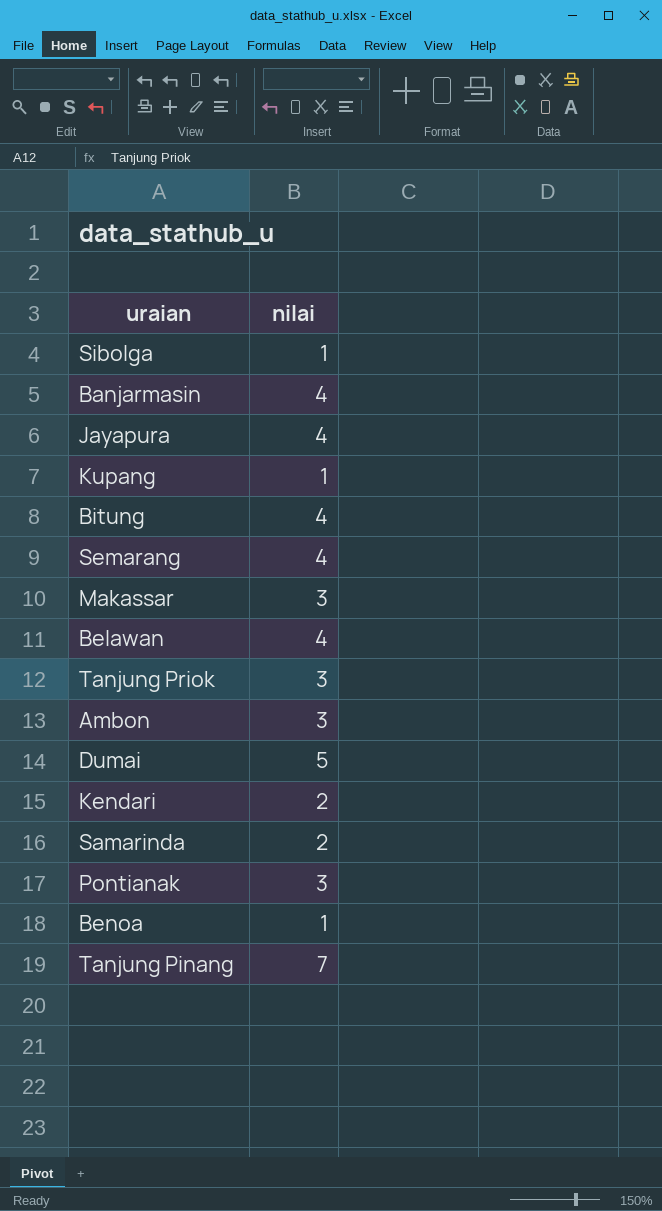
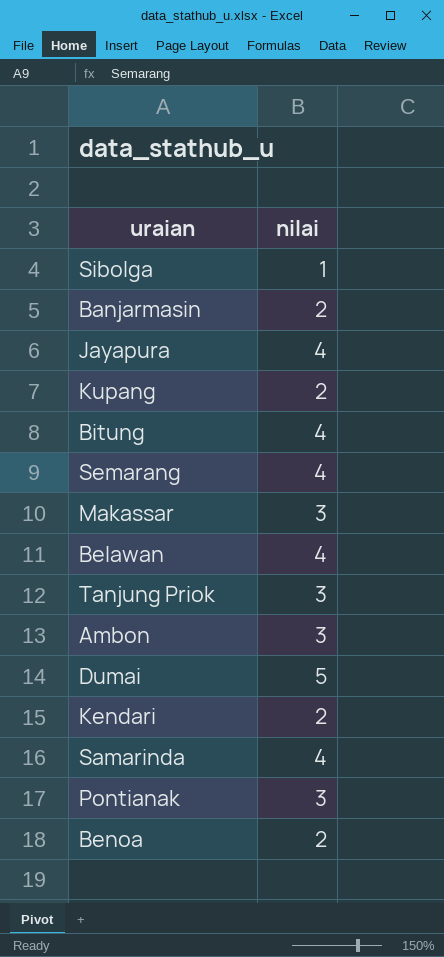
row Tanjung Pinang: 7 -> none
Banjarmasin | nilai: 4 -> 2
Kupang | nilai: 1 -> 2
Samarinda | nilai: 2 -> 4
Benoa | nilai: 1 -> 2

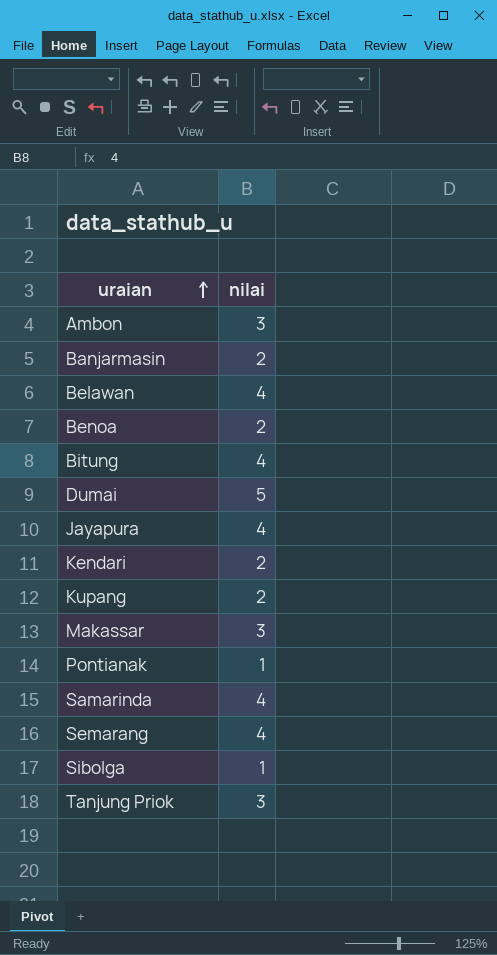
row order: none -> uraian ascending
Pontianak | nilai: 3 -> 1

